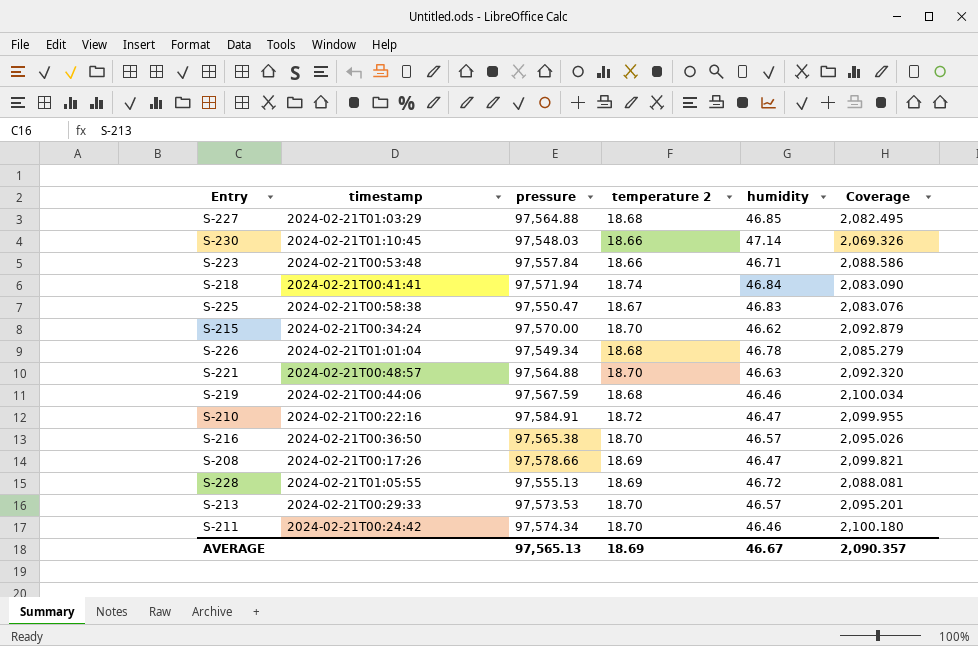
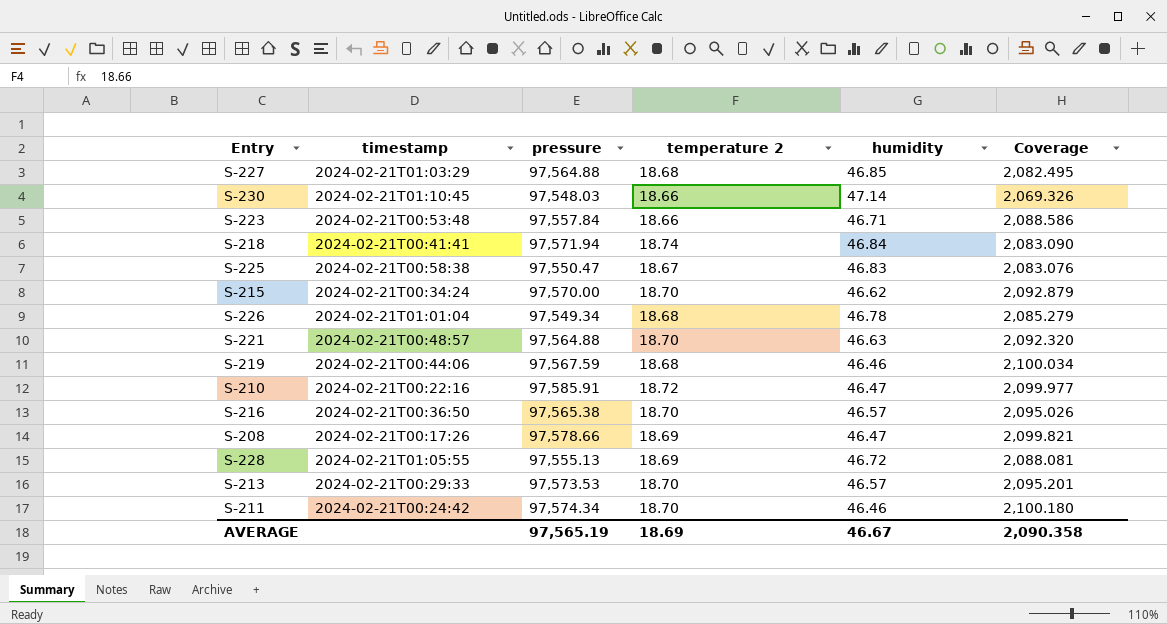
S-210 | pressure: 97,584.91 -> 97,585.91
S-210 | Coverage: 2,099.955 -> 2,099.977
AVERAGE | pressure: 97,565.13 -> 97,565.19
AVERAGE | Coverage: 2,090.357 -> 2,090.358

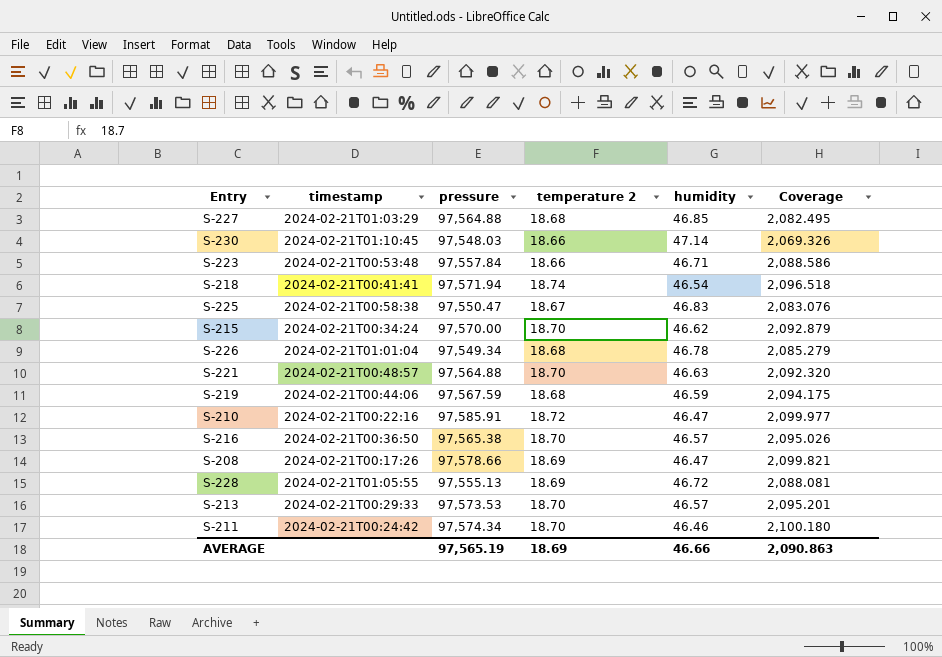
S-218 | humidity: 46.84 -> 46.54
S-218 | Coverage: 2,083.090 -> 2,096.518
S-219 | humidity: 46.46 -> 46.59
S-219 | Coverage: 2,100.034 -> 2,094.175
AVERAGE | humidity: 46.67 -> 46.66
AVERAGE | Coverage: 2,090.358 -> 2,090.863

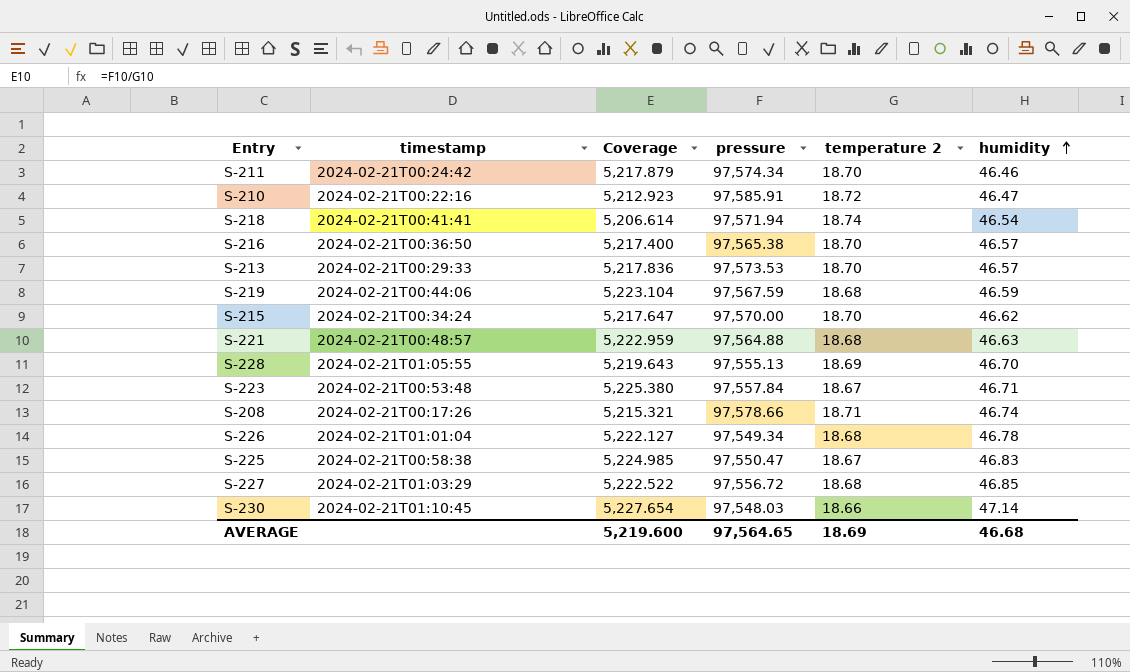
row order: none -> humidity ascending
column Coverage | formula: [pressure] / [humidity] -> [pressure] / [temperature 2]
column Coverage | position: 6 -> 3
S-221 | temperature 2: 18.70 -> 18.68
S-228 | humidity: 46.72 -> 46.70
S-223 | temperature 2: 18.66 -> 18.67
S-208 | temperature 2: 18.69 -> 18.71
S-208 | humidity: 46.47 -> 46.74
S-227 | pressure: 97,564.88 -> 97,556.72
AVERAGE | Coverage: 2,090.863 -> 5,219.600
AVERAGE | pressure: 97,565.19 -> 97,564.65
AVERAGE | humidity: 46.66 -> 46.68

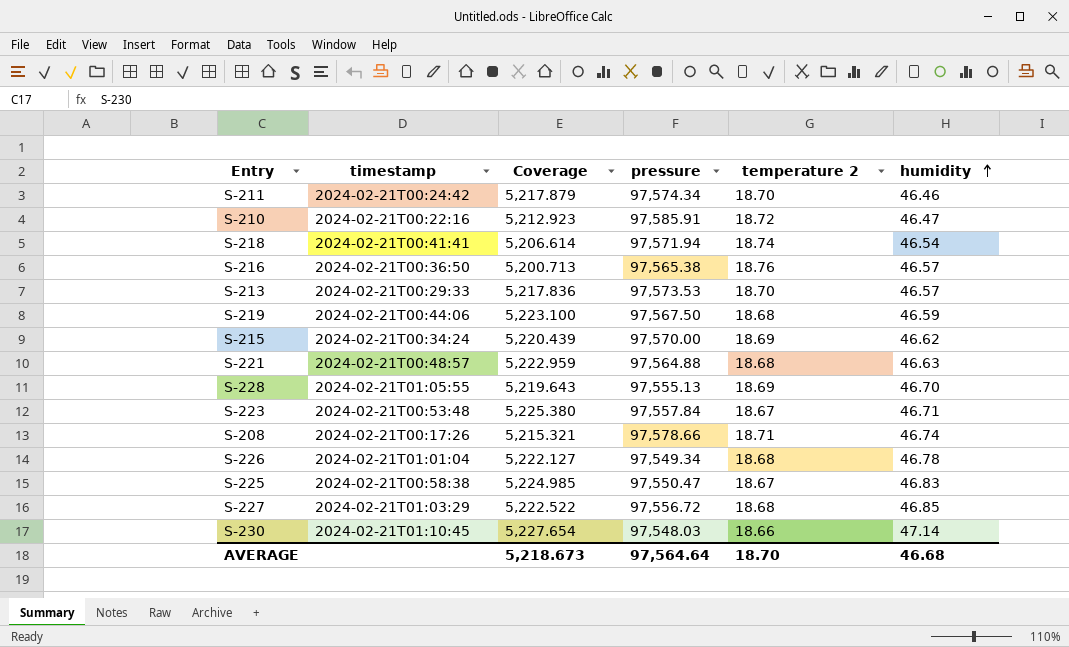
S-216 | Coverage: 5,217.400 -> 5,200.713
S-216 | temperature 2: 18.70 -> 18.76
S-219 | Coverage: 5,223.104 -> 5,223.100
S-219 | pressure: 97,567.59 -> 97,567.50
S-215 | Coverage: 5,217.647 -> 5,220.439
S-215 | temperature 2: 18.70 -> 18.69
AVERAGE | Coverage: 5,219.600 -> 5,218.673
AVERAGE | pressure: 97,564.65 -> 97,564.64
AVERAGE | temperature 2: 18.69 -> 18.70

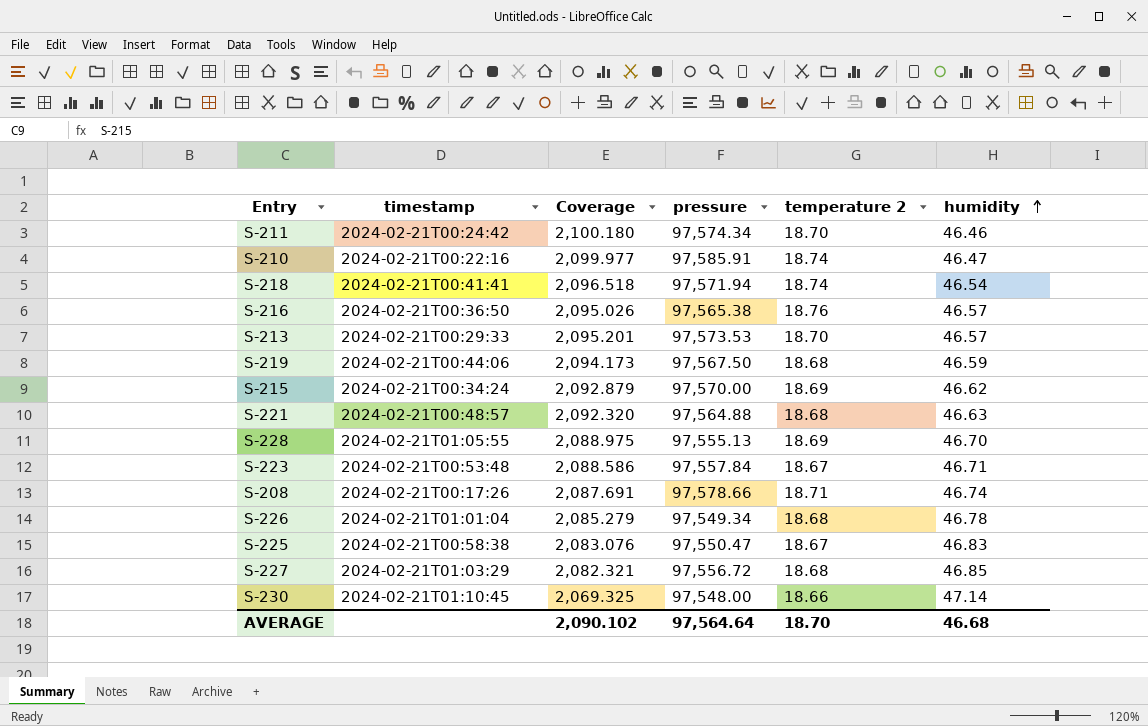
column Coverage | formula: [pressure] / [temperature 2] -> [pressure] / [humidity]
S-210 | temperature 2: 18.72 -> 18.74
S-230 | pressure: 97,548.03 -> 97,548.00
AVERAGE | Coverage: 5,218.673 -> 2,090.102

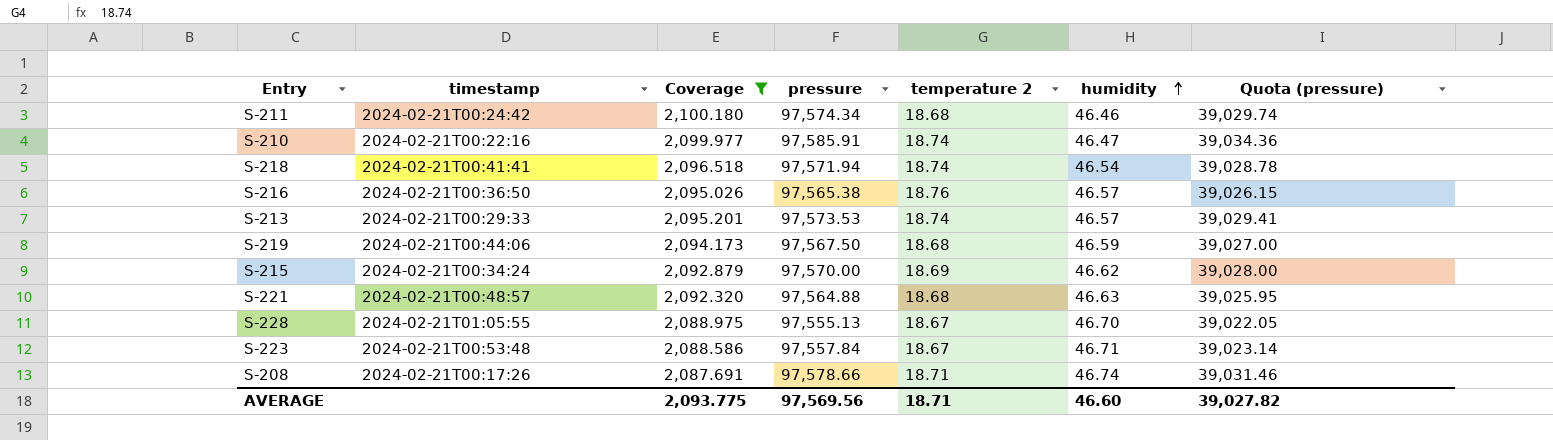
filter: none -> Coverage >= 2,087.691
column Quota (pressure) | formula: none -> [pressure] * 0.4
S-211 | temperature 2: 18.70 -> 18.68
S-213 | temperature 2: 18.70 -> 18.74
S-228 | temperature 2: 18.69 -> 18.67
AVERAGE | Coverage: 2,090.102 -> 2,093.775
AVERAGE | pressure: 97,564.64 -> 97,569.56
AVERAGE | temperature 2: 18.70 -> 18.71
AVERAGE | humidity: 46.68 -> 46.60

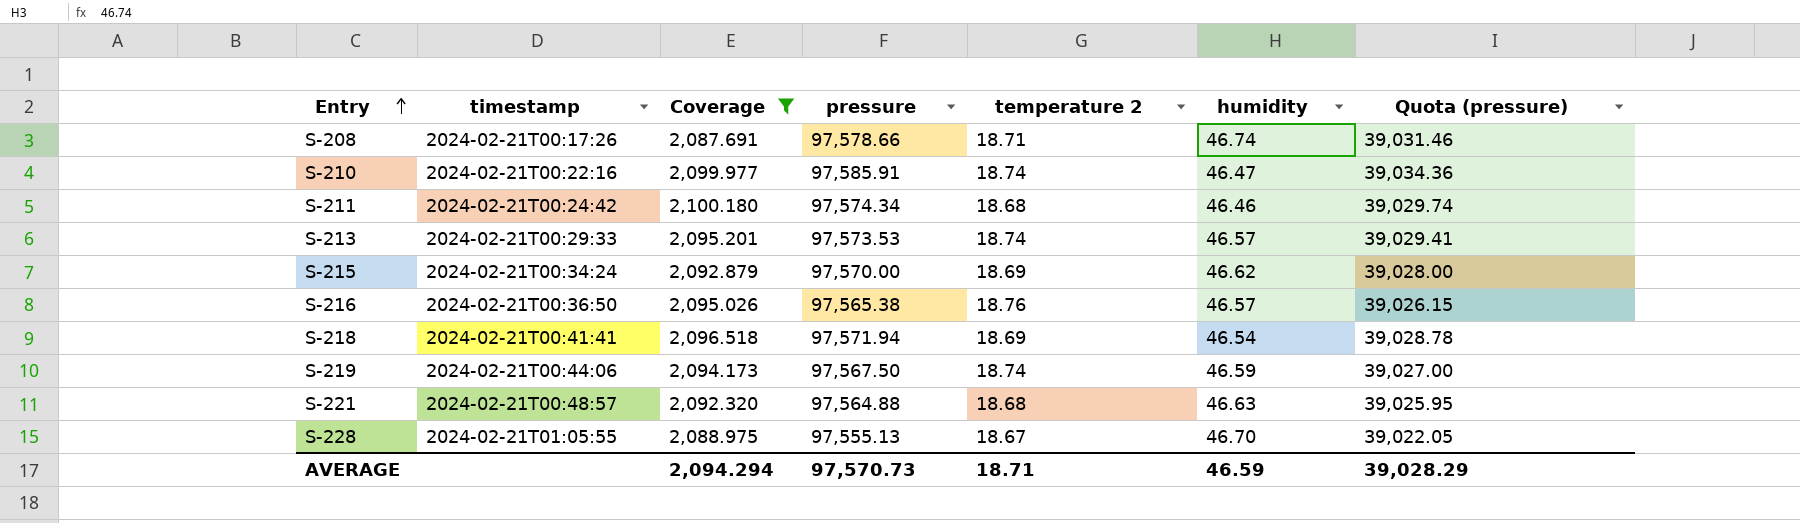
row order: humidity ascending -> Entry ascending
row S-223: 2024-02-21T00:53:48 | 2,088.586 | 97,557.84 | 18.67 | 46.71 | 39,023.14 -> none
S-218 | temperature 2: 18.74 -> 18.69
S-219 | temperature 2: 18.68 -> 18.74
AVERAGE | Coverage: 2,093.775 -> 2,094.294
AVERAGE | pressure: 97,569.56 -> 97,570.73
AVERAGE | humidity: 46.60 -> 46.59
AVERAGE | Quota (pressure): 39,027.82 -> 39,028.29

